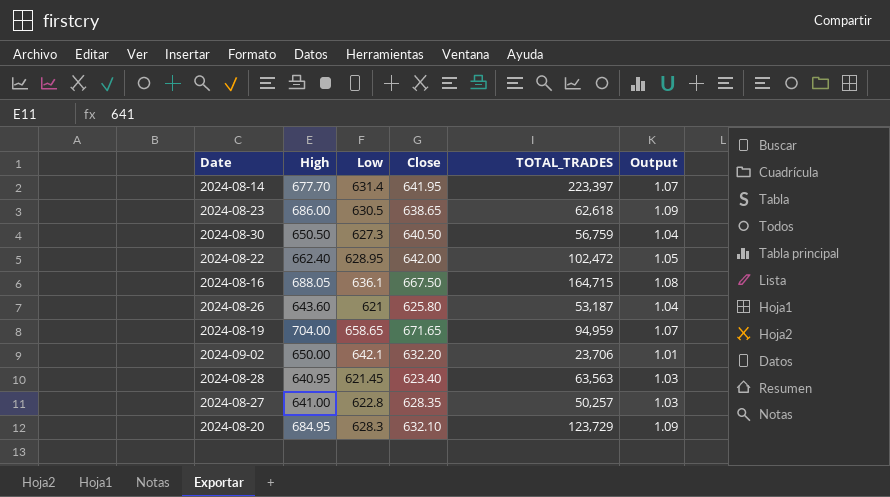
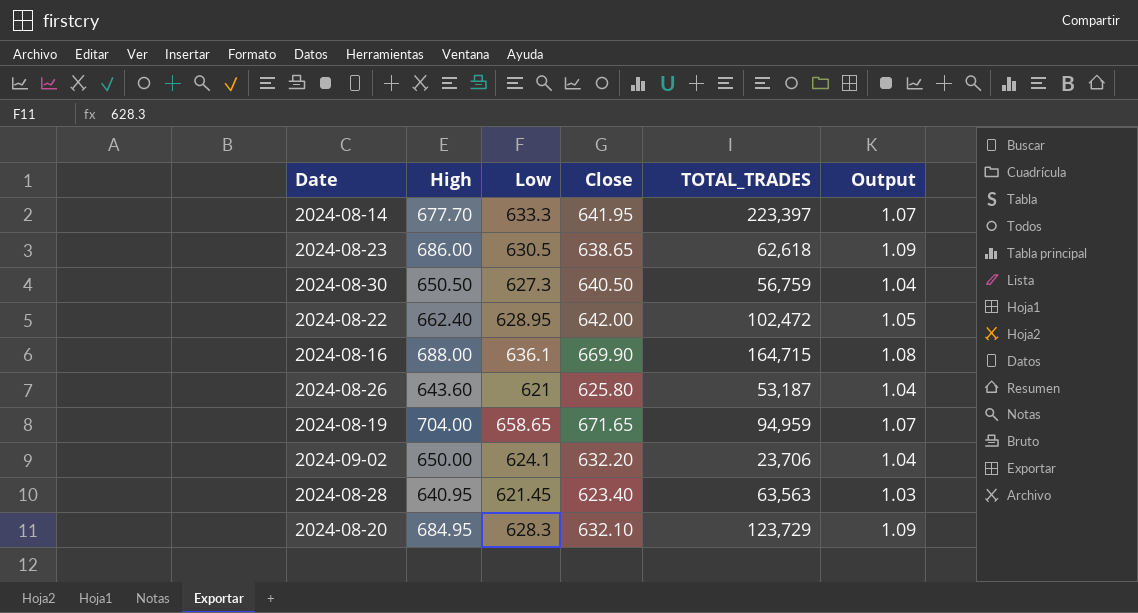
row 2024-08-27: 641.00 | 622.8 | 628.35 | 50,257 | 1.03 -> none
2024-08-14 | Low: 631.4 -> 633.3
2024-08-16 | High: 688.05 -> 688.00
2024-08-16 | Close: 667.50 -> 669.90
2024-09-02 | Low: 642.1 -> 624.1
2024-09-02 | Output: 1.01 -> 1.04

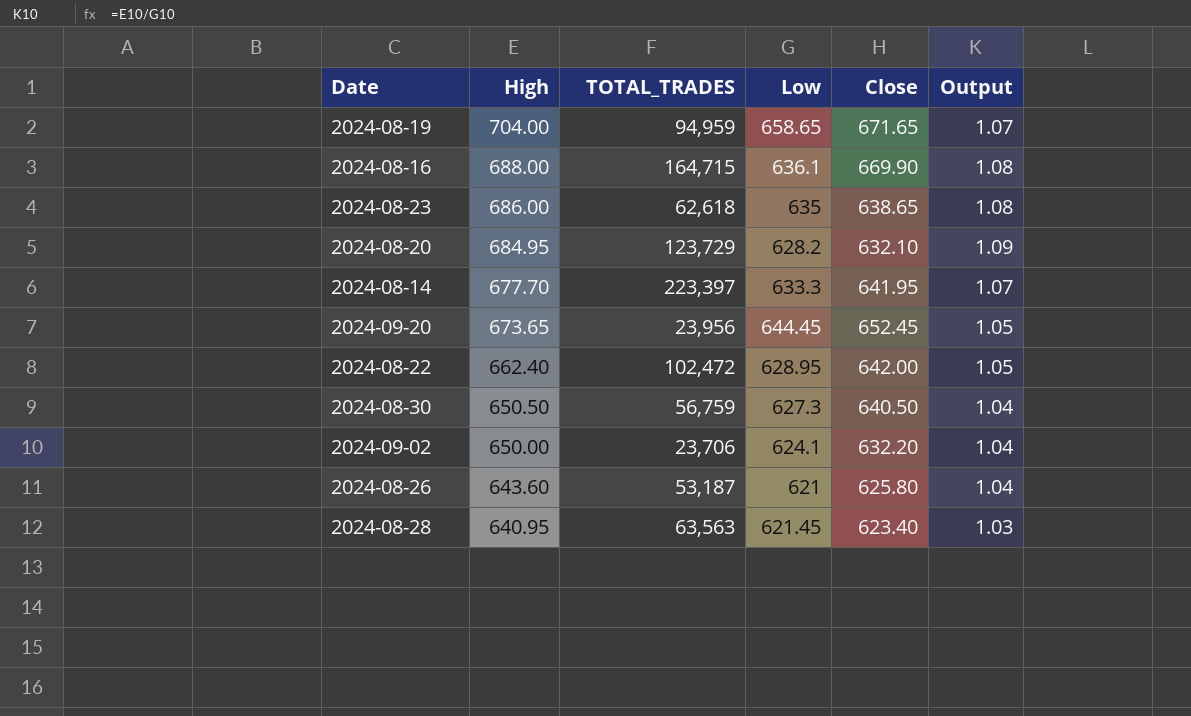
row order: none -> High descending
column TOTAL_TRADES | position: 5 -> 3
2024-08-23 | Low: 630.5 -> 635
2024-08-23 | Output: 1.09 -> 1.08
2024-08-20 | Low: 628.3 -> 628.2
row 2024-09-20: none -> 673.65 | 23,956 | 644.45 | 652.45 | 1.05

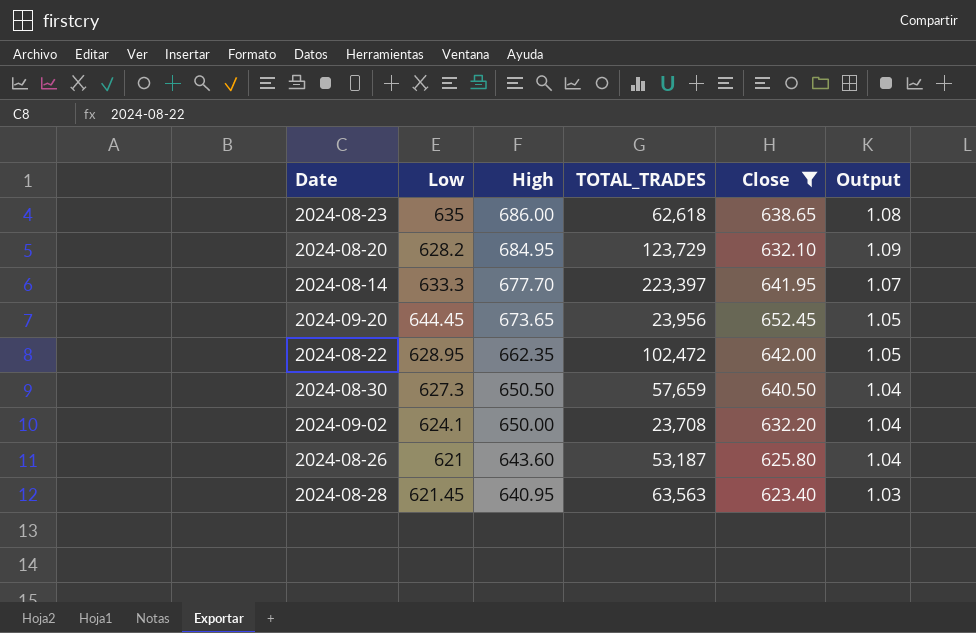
filter: none -> Close <= 652.45
column Low | position: 4 -> 2
2024-08-22 | High: 662.40 -> 662.35
2024-08-30 | TOTAL_TRADES: 56,759 -> 57,659
2024-09-02 | TOTAL_TRADES: 23,706 -> 23,708

